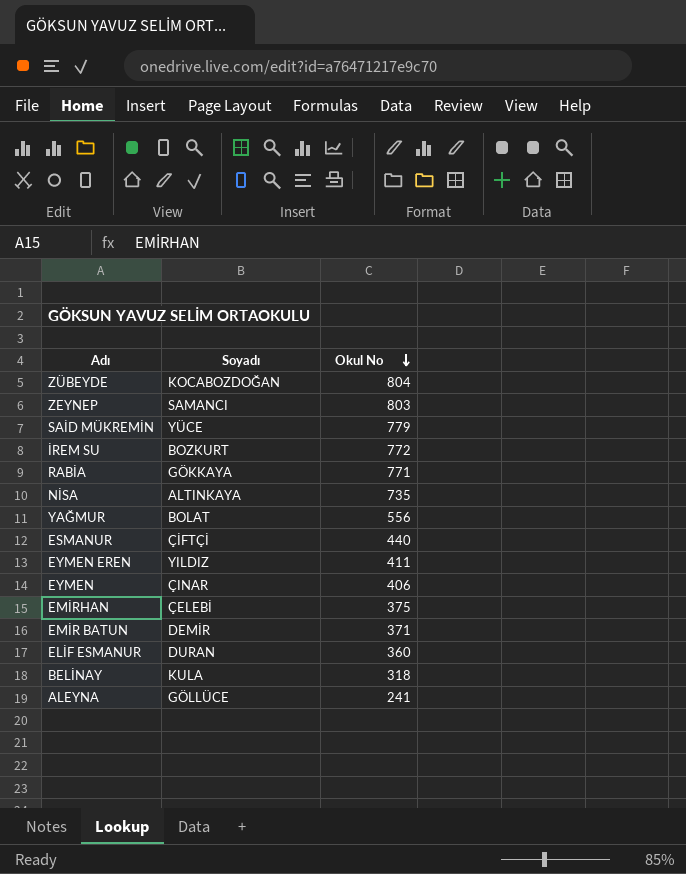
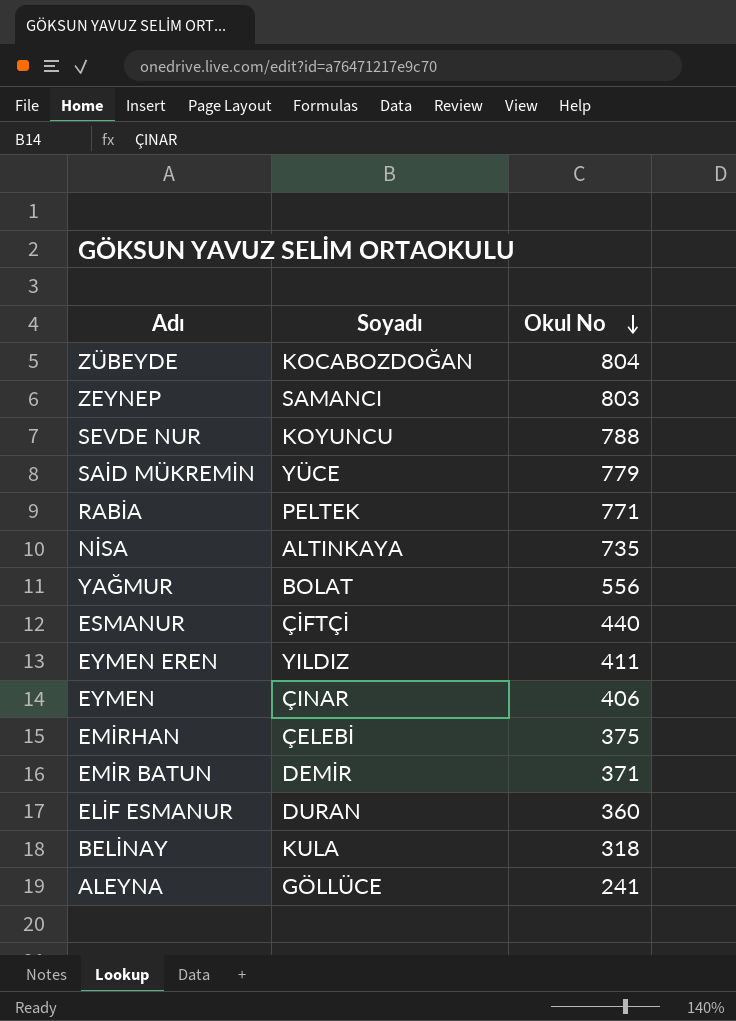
row İREM SU: BOZKURT | 772 -> none
row SEVDE NUR: none -> KOYUNCU | 788
RABİA | Soyadı: GÖKKAYA -> PELTEK

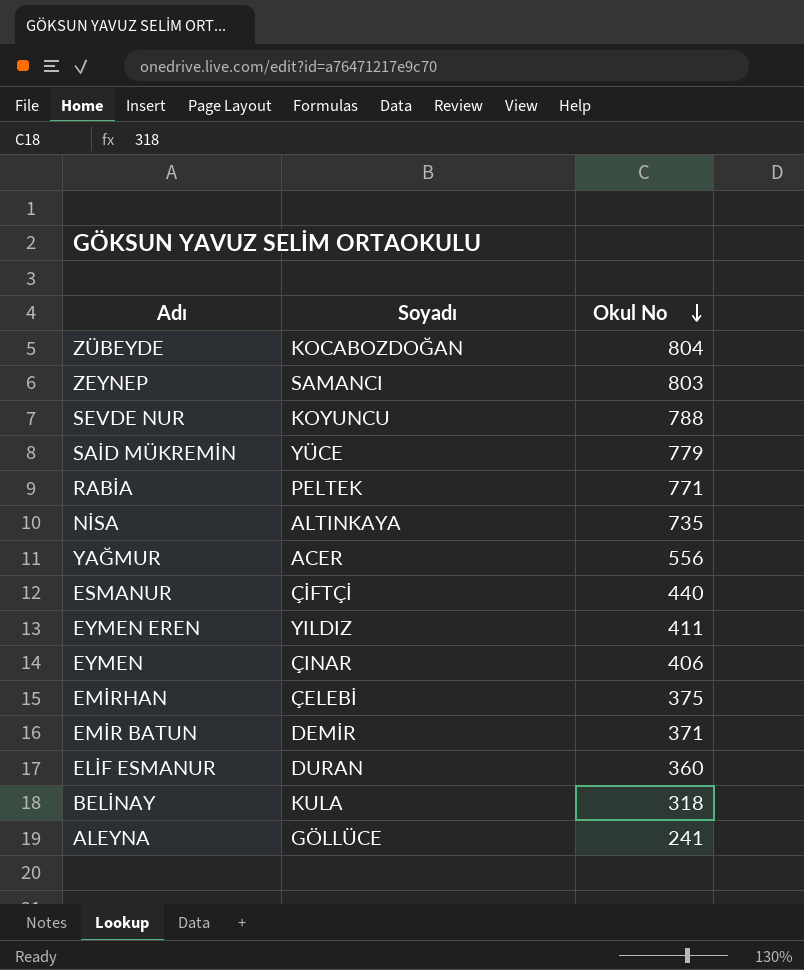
YAĞMUR | Soyadı: BOLAT -> ACER

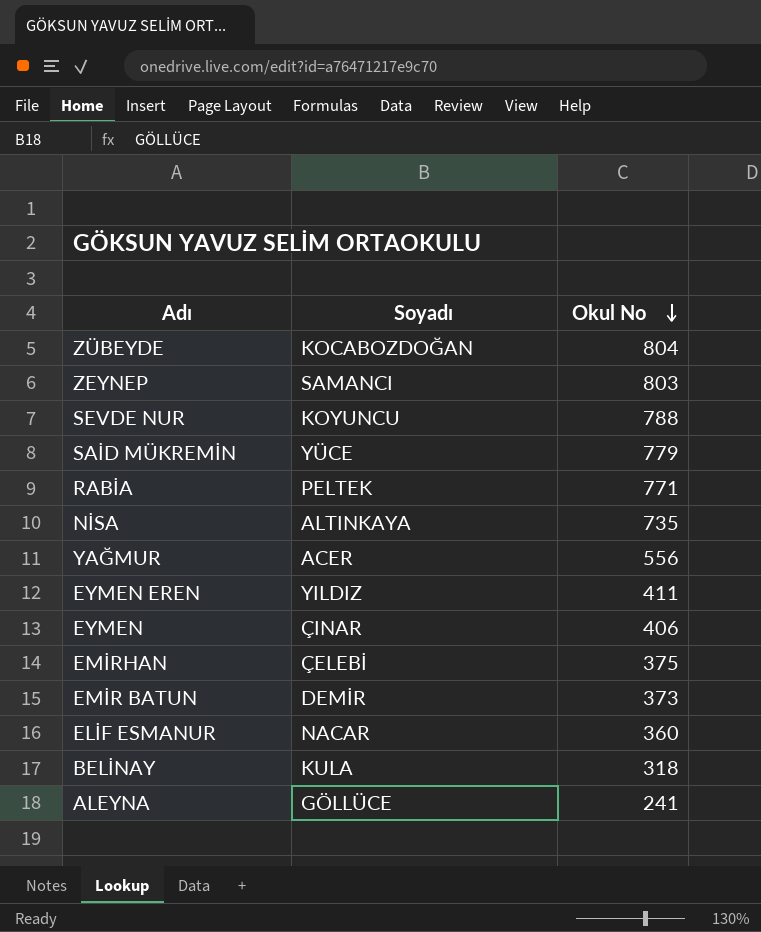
row ESMANUR: ÇİFTÇİ | 440 -> none
EMİR BATUN | Okul No: 371 -> 373
ELİF ESMANUR | Soyadı: DURAN -> NACAR

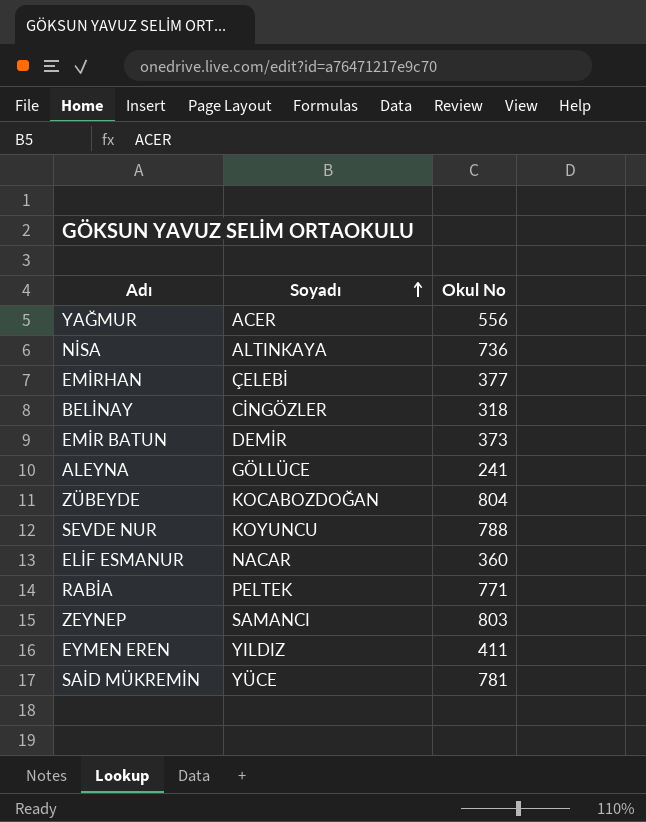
row order: Okul No descending -> Soyadı ascending
row EYMEN: ÇINAR | 406 -> none
NİSA | Okul No: 735 -> 736
EMİRHAN | Okul No: 375 -> 377
BELİNAY | Soyadı: KULA -> CİNGÖZLER
SAİD MÜKREMİN | Okul No: 779 -> 781

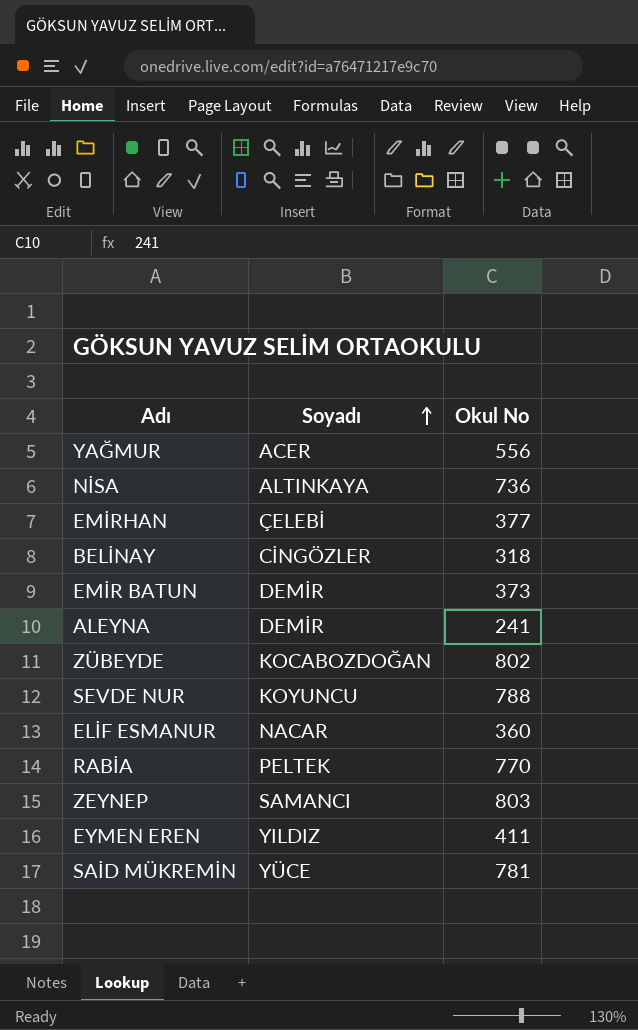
ALEYNA | Soyadı: GÖLLÜCE -> DEMİR
ZÜBEYDE | Okul No: 804 -> 802
RABİA | Okul No: 771 -> 770

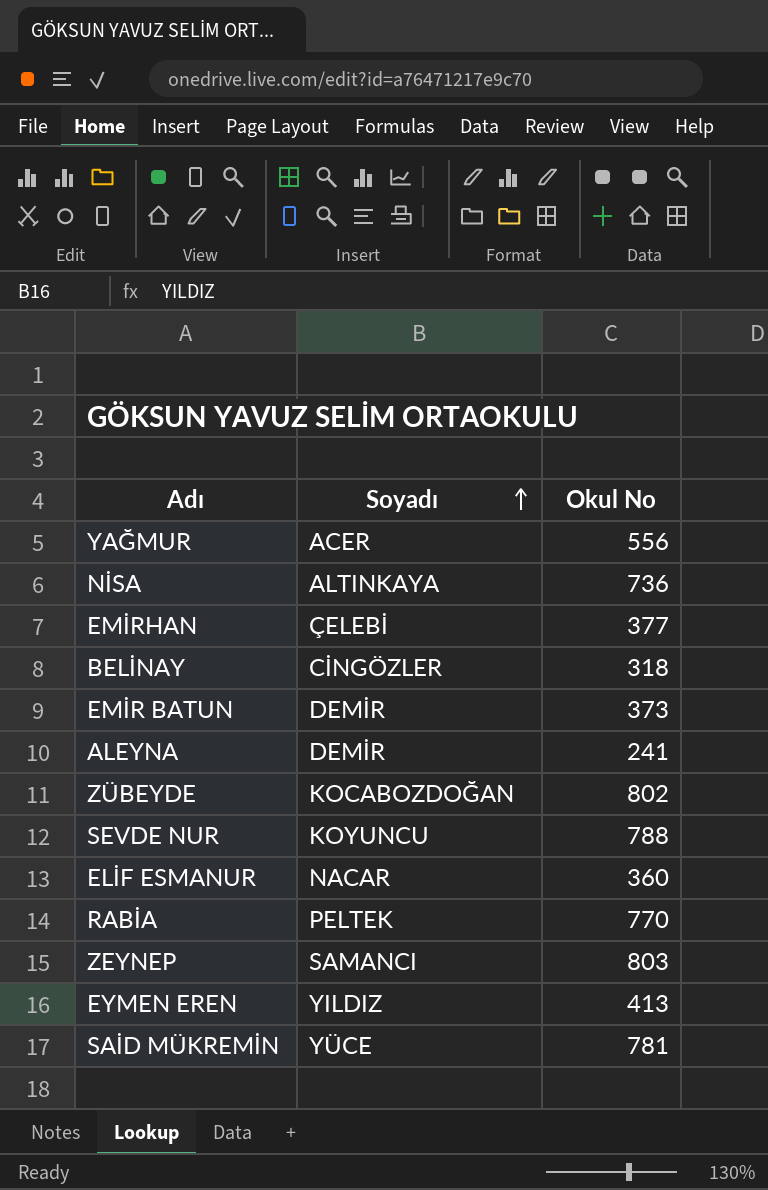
EYMEN EREN | Okul No: 411 -> 413

